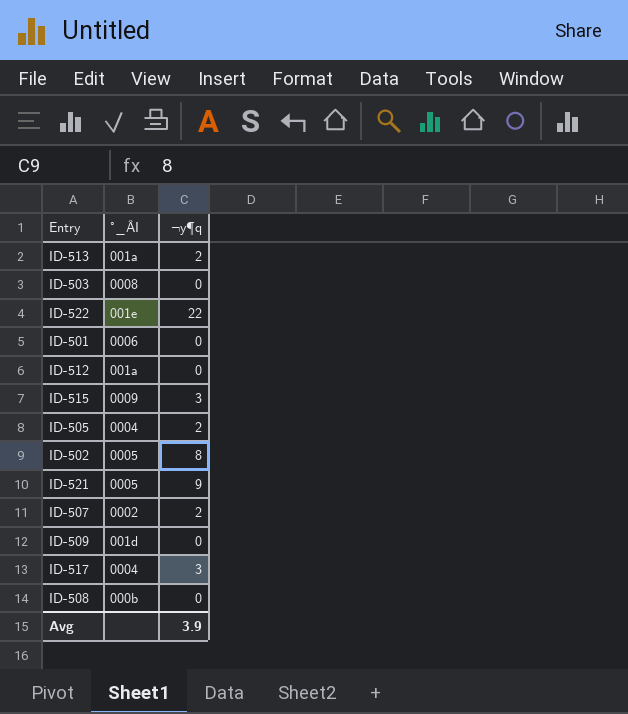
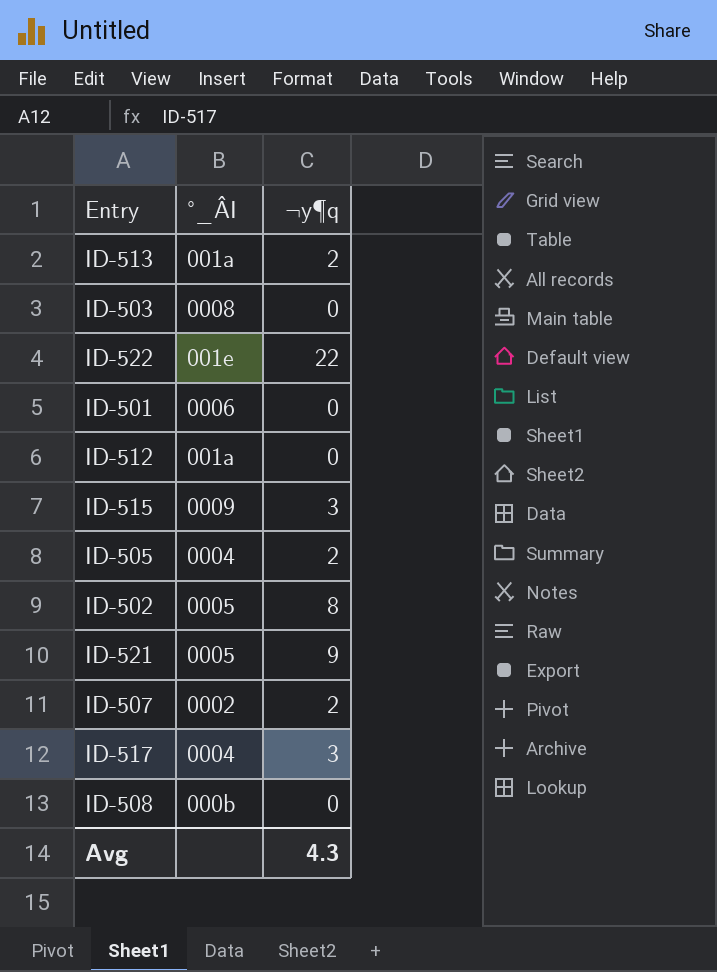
row ID-509: 001d | 0 -> none
Avg | ¬y¶q: 3.9 -> 4.3

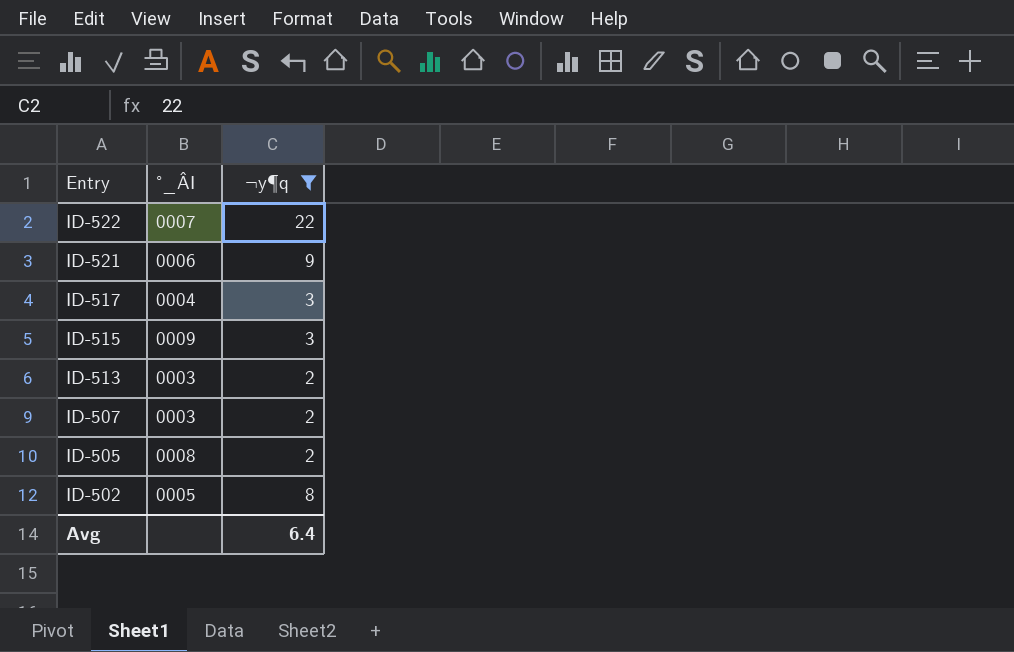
filter: none -> ¬y¶q != 0
row order: none -> Entry descending
ID-522 | °_ÂI: 001e -> 0007
ID-521 | °_ÂI: 0005 -> 0006
ID-513 | °_ÂI: 001a -> 0003
ID-507 | °_ÂI: 0002 -> 0003
ID-505 | °_ÂI: 0004 -> 0008
Avg | ¬y¶q: 4.3 -> 6.4

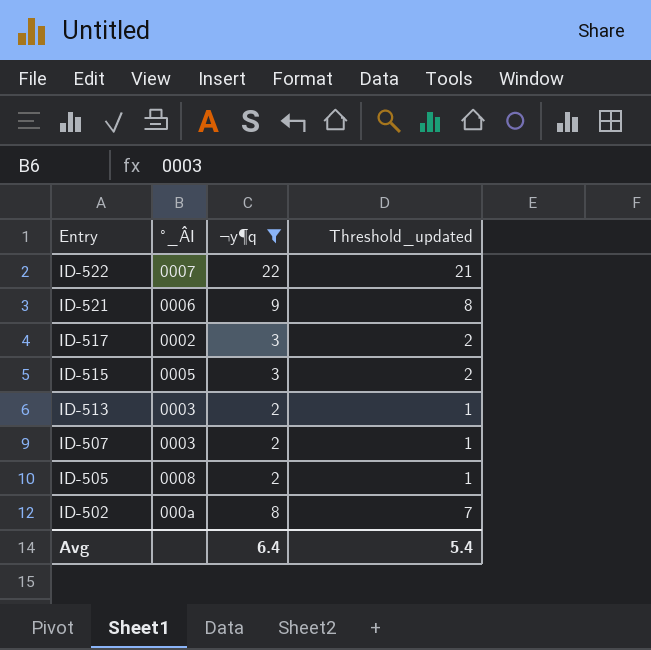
column Threshold_updated | formula: none -> [¬y¶q] - 1
ID-517 | °_ÂI: 0004 -> 0002
ID-515 | °_ÂI: 0009 -> 0005
ID-502 | °_ÂI: 0005 -> 000a

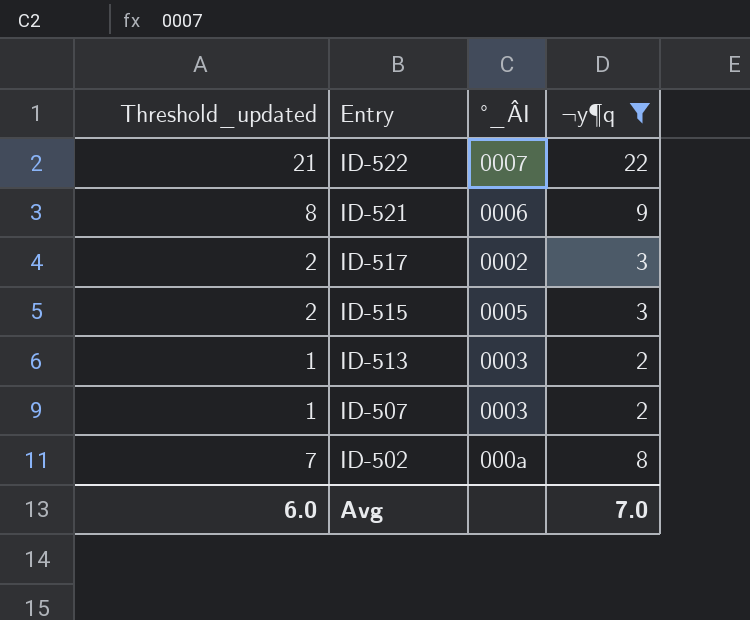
column Threshold_updated | position: 4 -> 1
row ID-505: 0008 | 2 | 1 -> none
Avg | Threshold_updated: 5.4 -> 6.0
Avg | ¬y¶q: 6.4 -> 7.0

